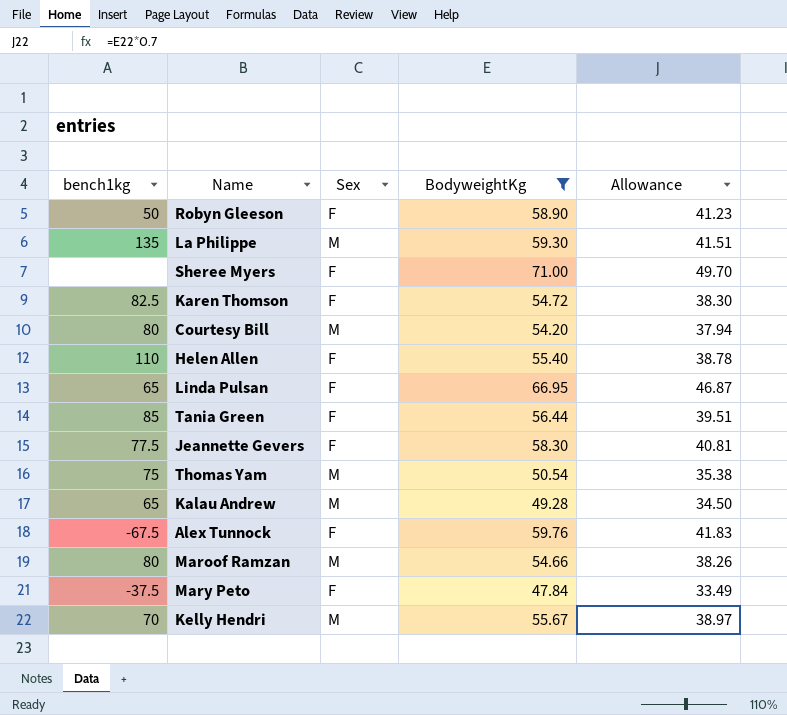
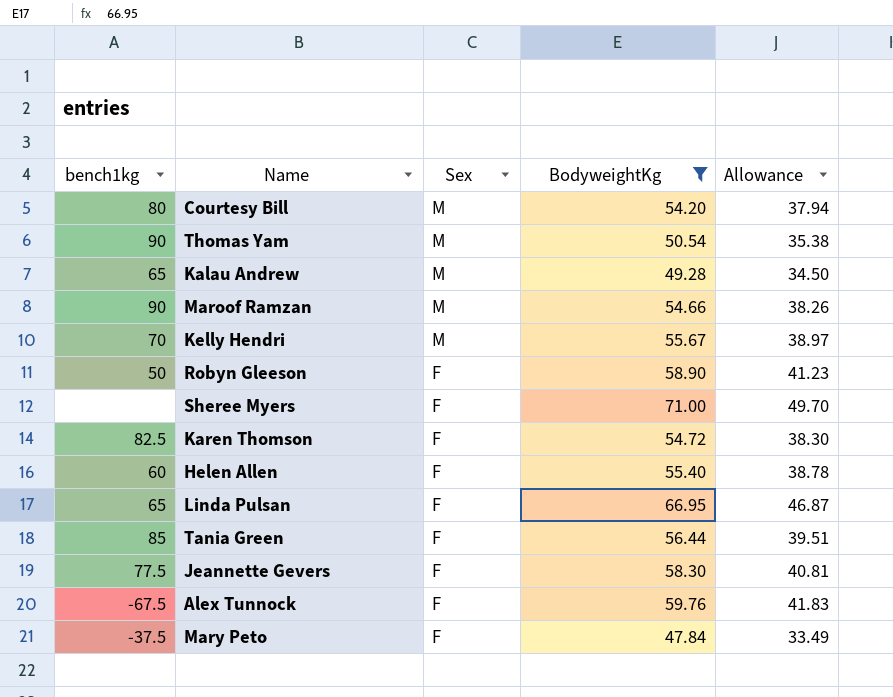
row order: none -> Sex descending
row La Philippe: 135 | M | 59.30 | 41.51 -> none
Thomas Yam | bench1kg: 75 -> 90
Maroof Ramzan | bench1kg: 80 -> 90
Helen Allen | bench1kg: 110 -> 60

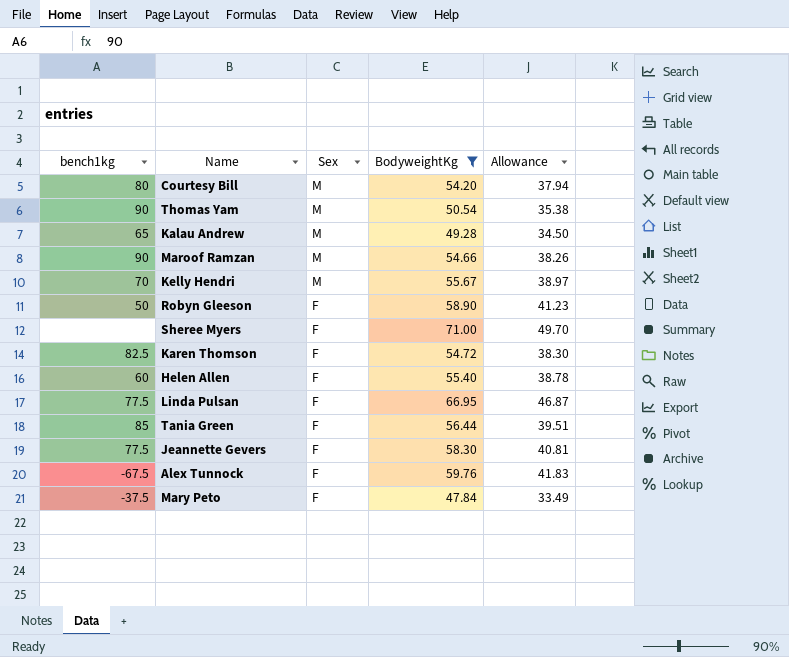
Linda Pulsan | bench1kg: 65 -> 77.5

